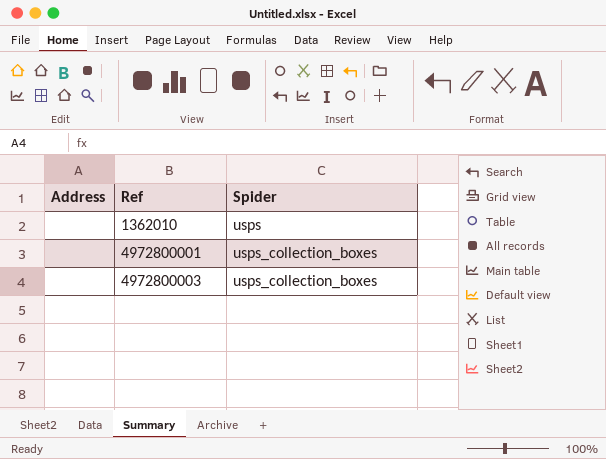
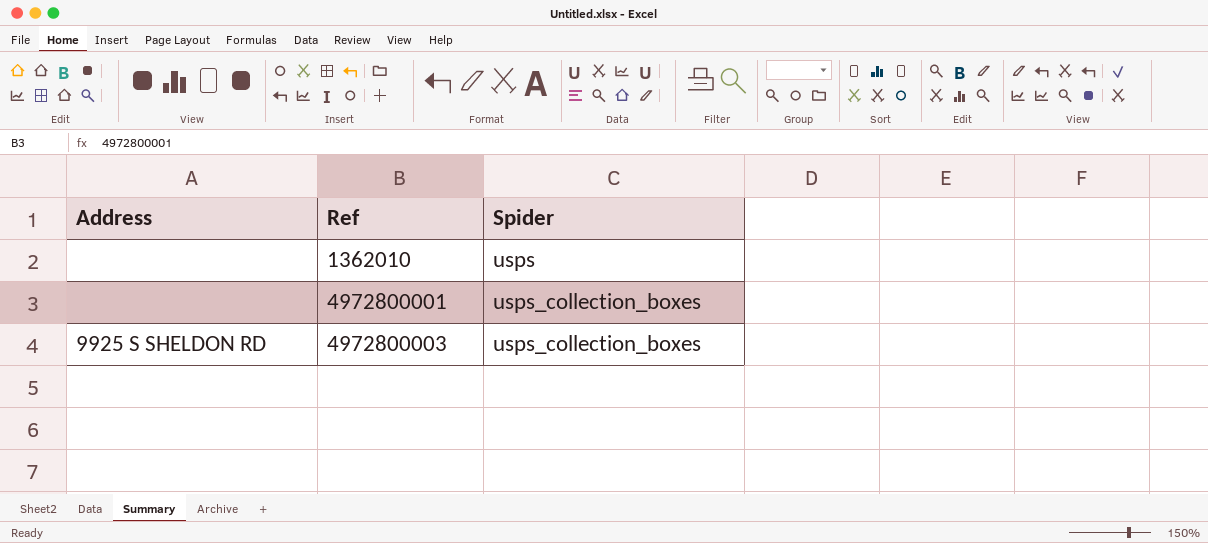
4972800003 | Address: none -> 9925 S SHELDON RD

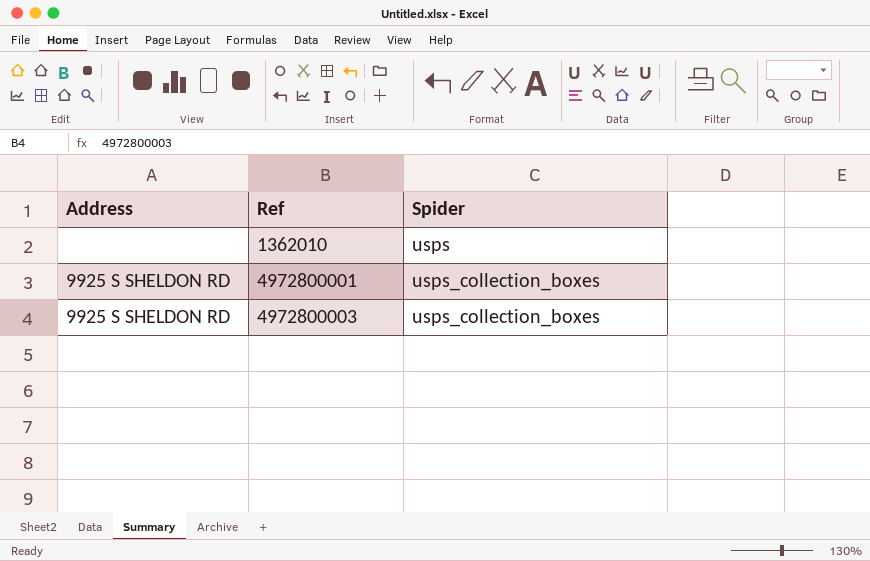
4972800001 | Address: none -> 9925 S SHELDON RD

